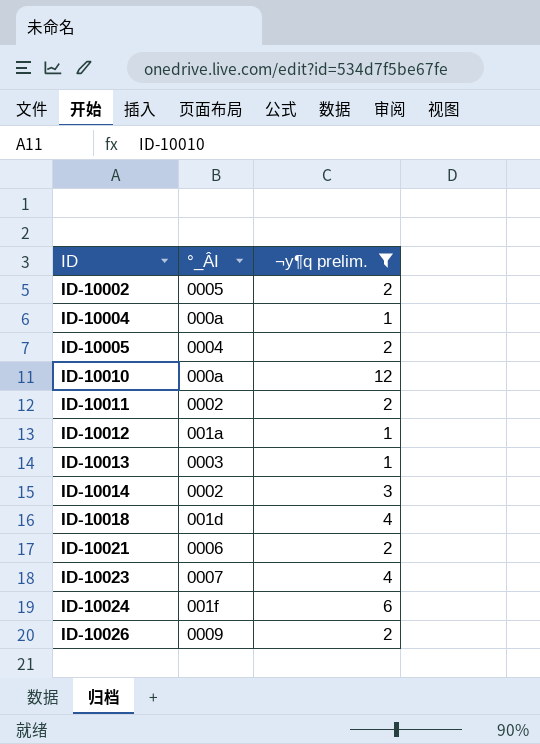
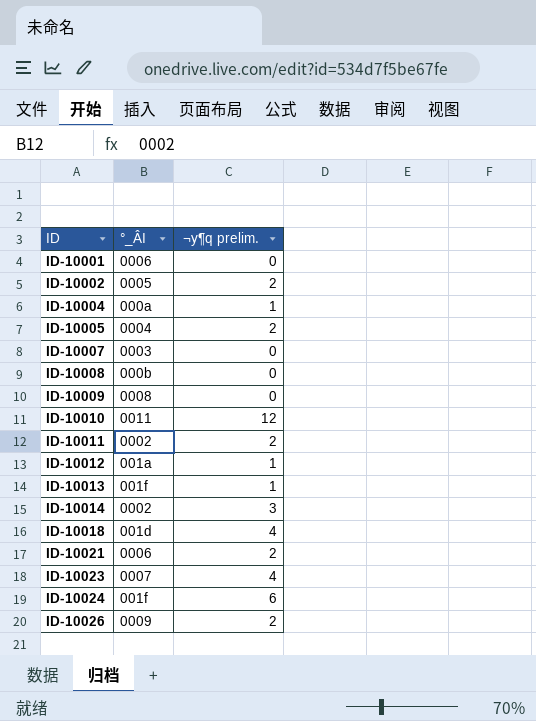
filter: ¬y¶q prelim. != 0 -> none
ID-10010 | °_ÂI: 000a -> 0011
ID-10013 | °_ÂI: 0003 -> 001f

